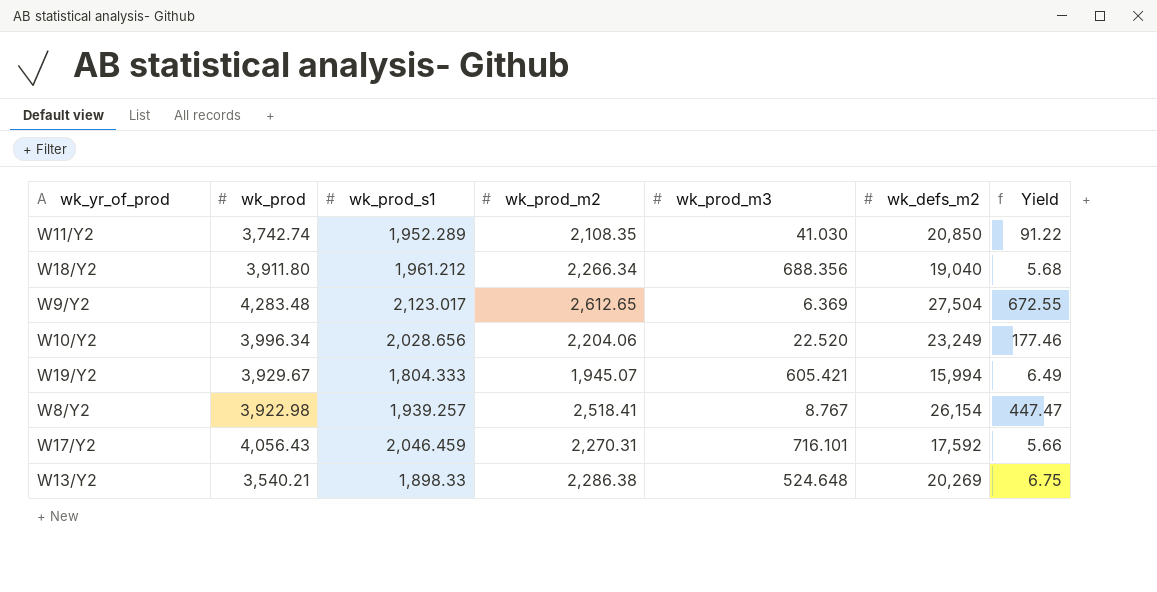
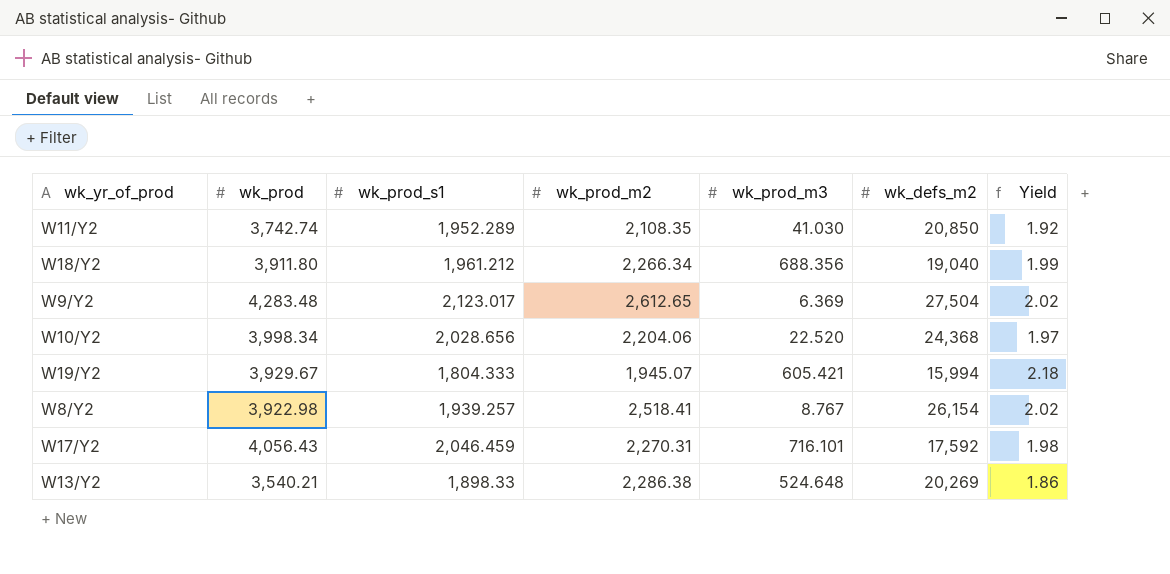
column Yield | formula: [wk_prod] / [wk_prod_m3] -> [wk_prod] / [wk_prod_s1]
W10/Y2 | wk_prod: 3,996.34 -> 3,998.34
W10/Y2 | wk_defs_m2: 23,249 -> 24,368

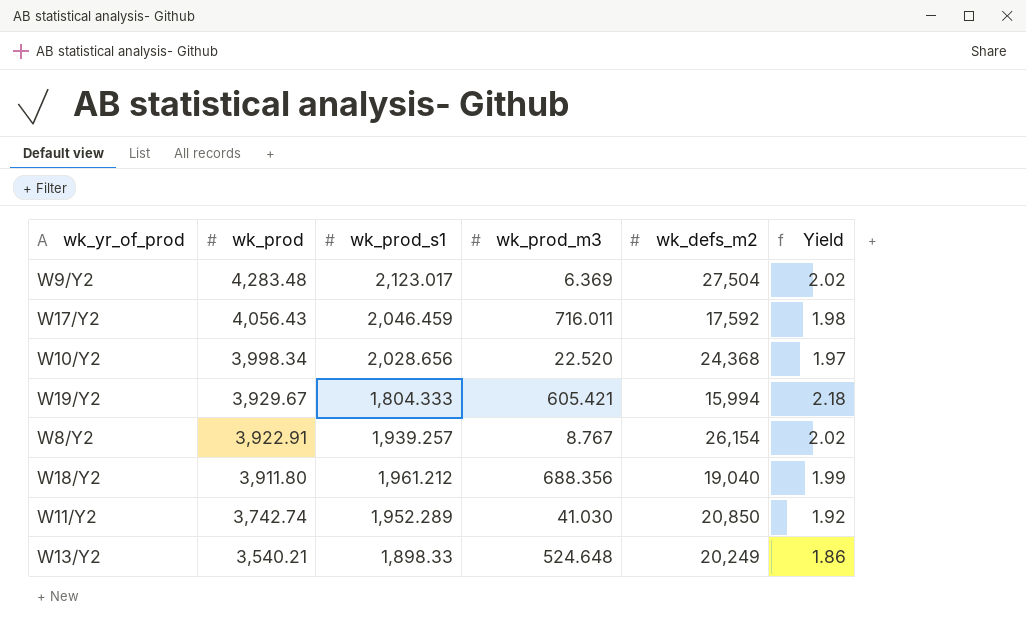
row order: none -> wk_prod descending
column wk_prod_m2 | position: 4 -> none
W17/Y2 | wk_prod_m3: 716.101 -> 716.011
W8/Y2 | wk_prod: 3,922.98 -> 3,922.91
W13/Y2 | wk_defs_m2: 20,269 -> 20,249

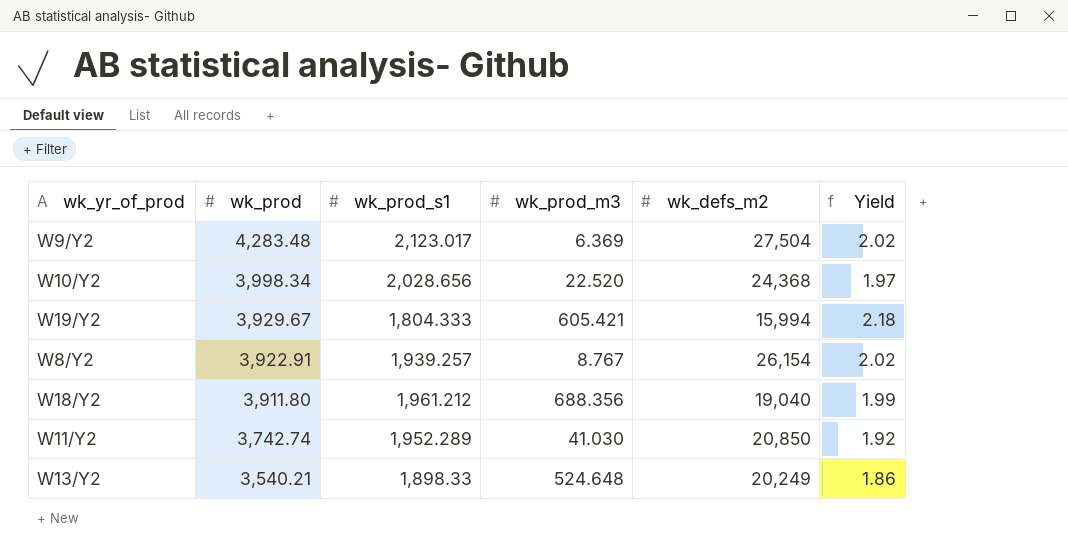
row W17/Y2: 4,056.43 | 2,046.459 | 716.011 | 17,592 | 1.98 -> none

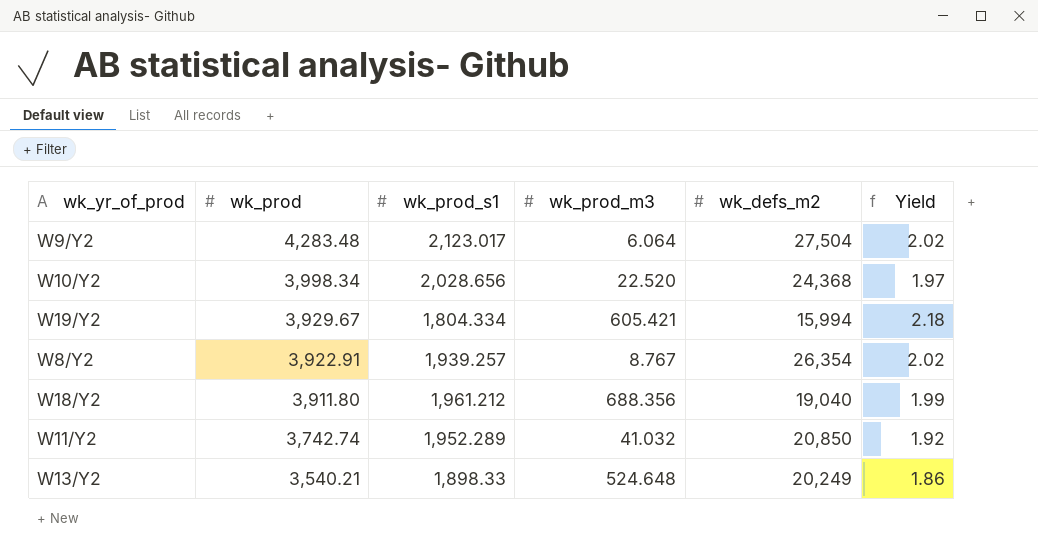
W9/Y2 | wk_prod_m3: 6.369 -> 6.064
W19/Y2 | wk_prod_s1: 1,804.333 -> 1,804.334
W8/Y2 | wk_defs_m2: 26,154 -> 26,354
W11/Y2 | wk_prod_m3: 41.030 -> 41.032

